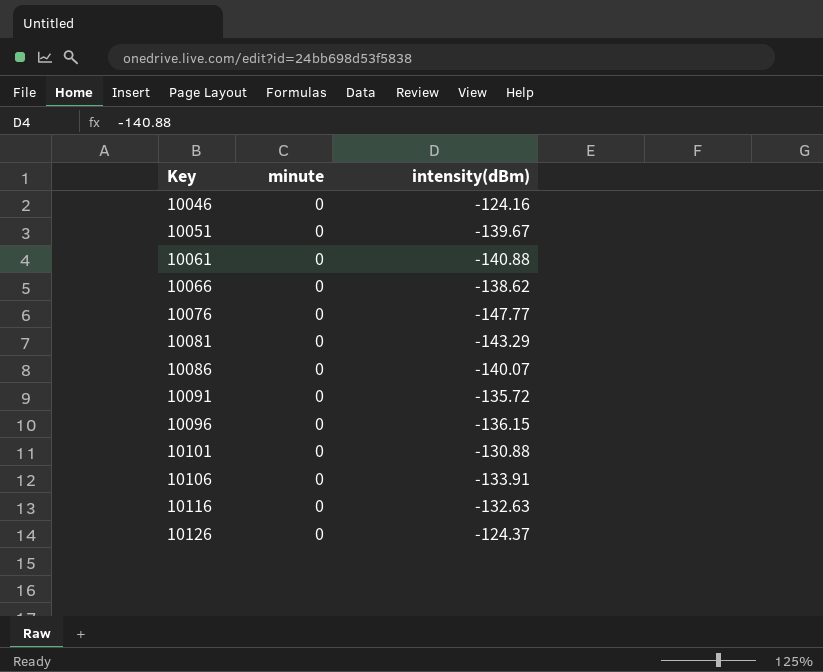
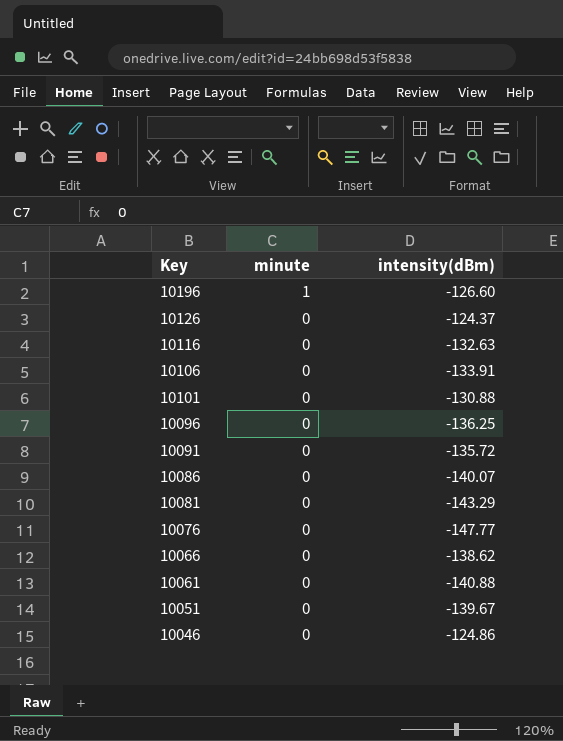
row order: Key ascending -> Key descending
row 10196: none -> 1 | -126.60
10096 | intensity(dBm): -136.15 -> -136.25
10046 | intensity(dBm): -124.16 -> -124.86

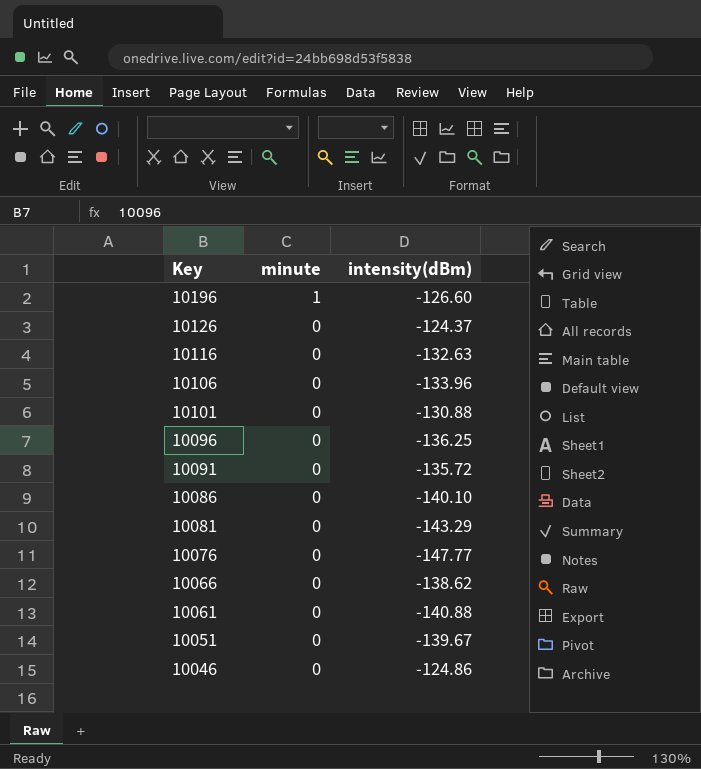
10106 | intensity(dBm): -133.91 -> -133.96
10086 | intensity(dBm): -140.07 -> -140.10

